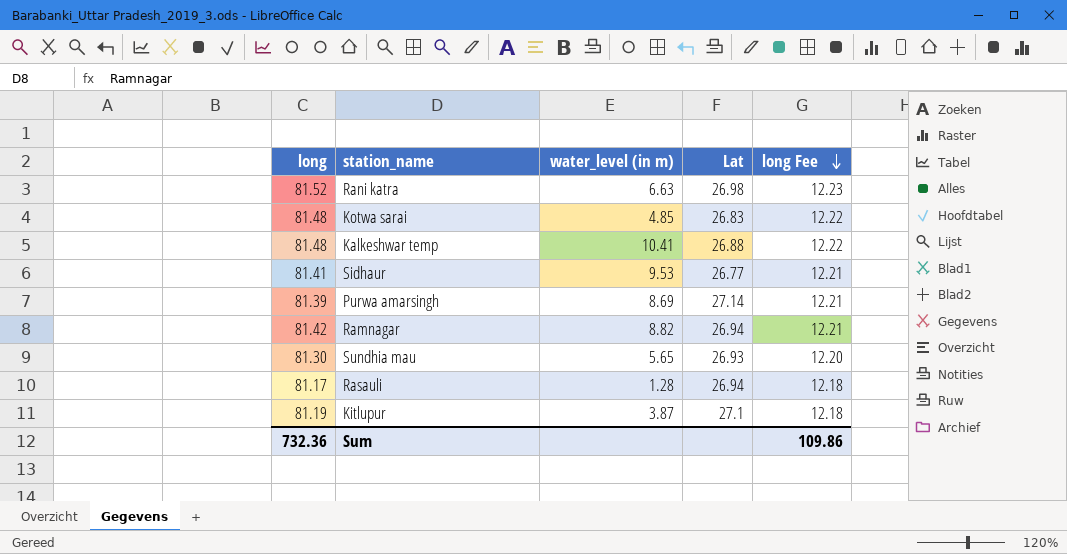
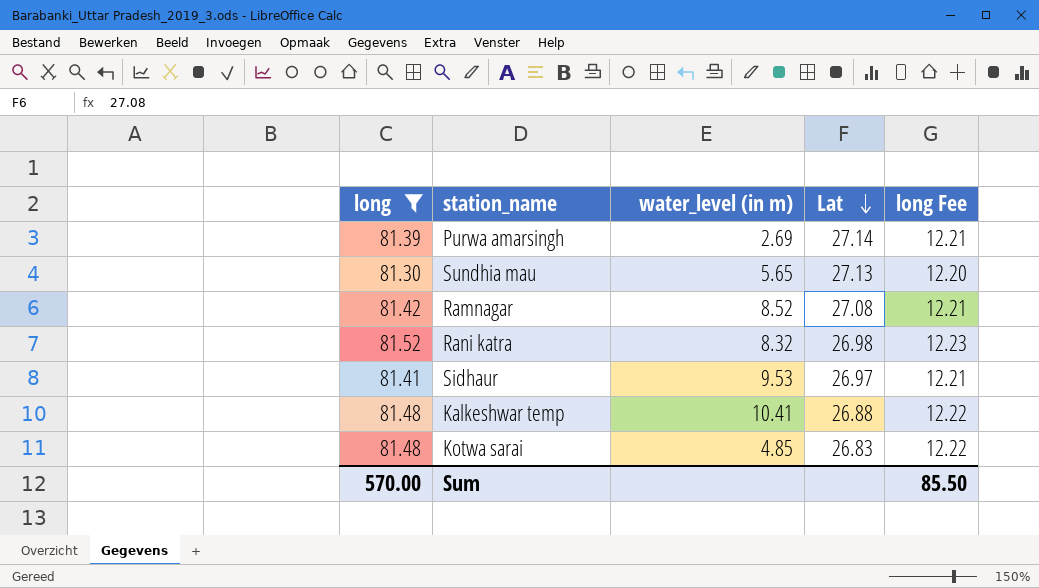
filter: none -> long >= 81.30
row order: long Fee descending -> Lat descending
Purwa amarsingh | water_level (in m): 8.69 -> 2.69
Sundhia mau | Lat: 26.93 -> 27.13
Ramnagar | water_level (in m): 8.82 -> 8.52
Ramnagar | Lat: 26.94 -> 27.08
Rani katra | water_level (in m): 6.63 -> 8.32
Sidhaur | Lat: 26.77 -> 26.97
Sum | long: 732.36 -> 570.00
Sum | long Fee: 109.86 -> 85.50

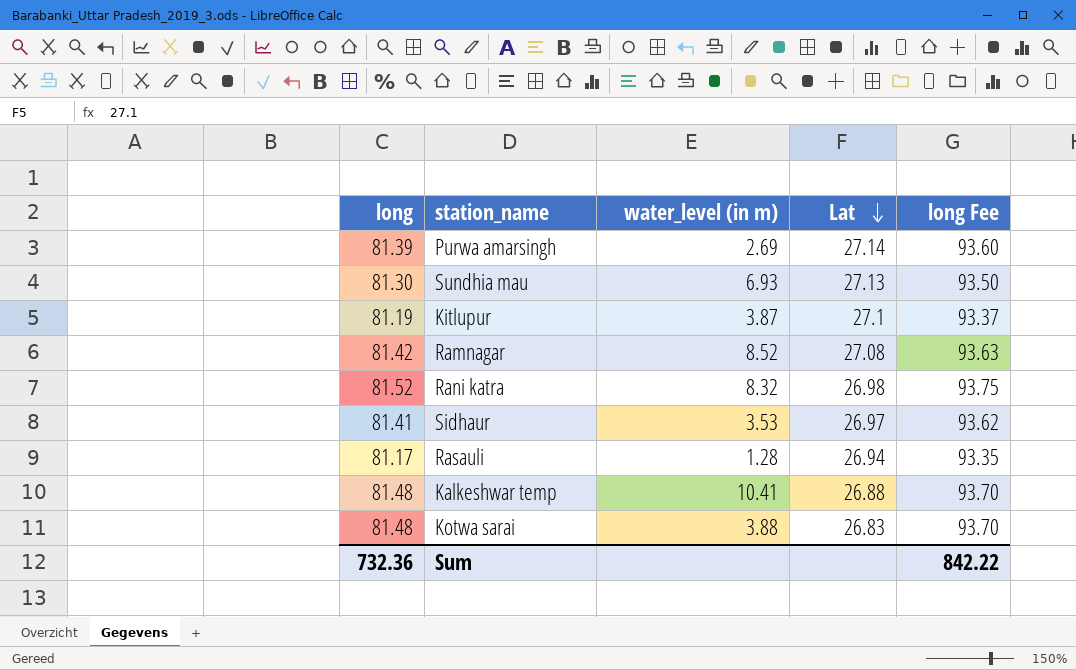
filter: long >= 81.30 -> none
column long Fee | formula: [long] * 0.15 -> [long] * 1.15
Sundhia mau | water_level (in m): 5.65 -> 6.93
Sidhaur | water_level (in m): 9.53 -> 3.53
Kotwa sarai | water_level (in m): 4.85 -> 3.88
Sum | long: 570.00 -> 732.36
Sum | long Fee: 85.50 -> 842.22

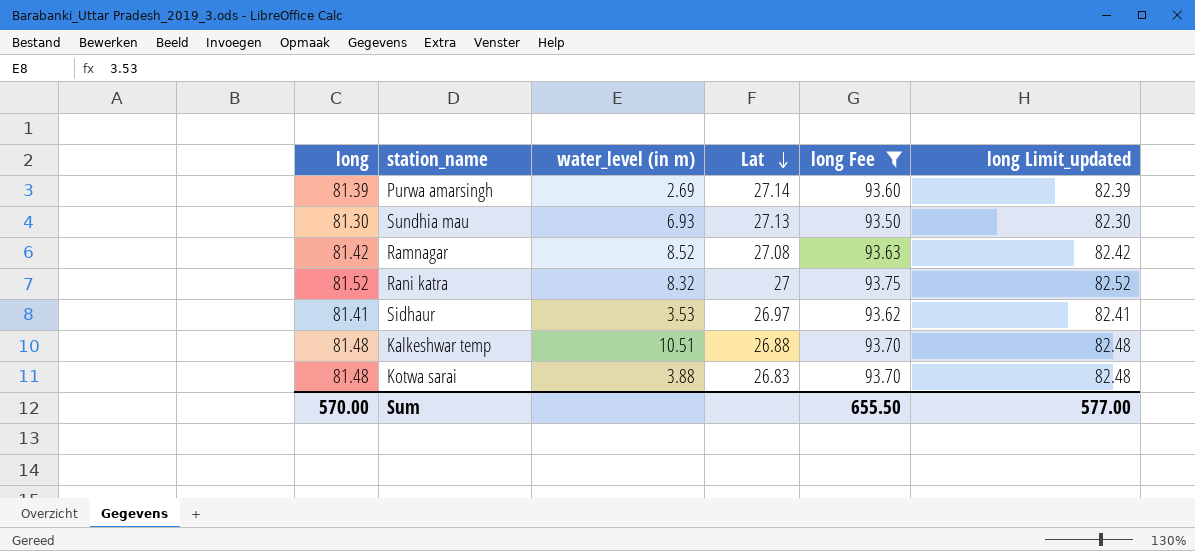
filter: none -> long Fee >= 93.50
column long Limit_updated | formula: none -> [long] + 1
Rani katra | Lat: 26.98 -> 27
Kalkeshwar temp | water_level (in m): 10.41 -> 10.51
Sum | long: 732.36 -> 570.00
Sum | long Fee: 842.22 -> 655.50

